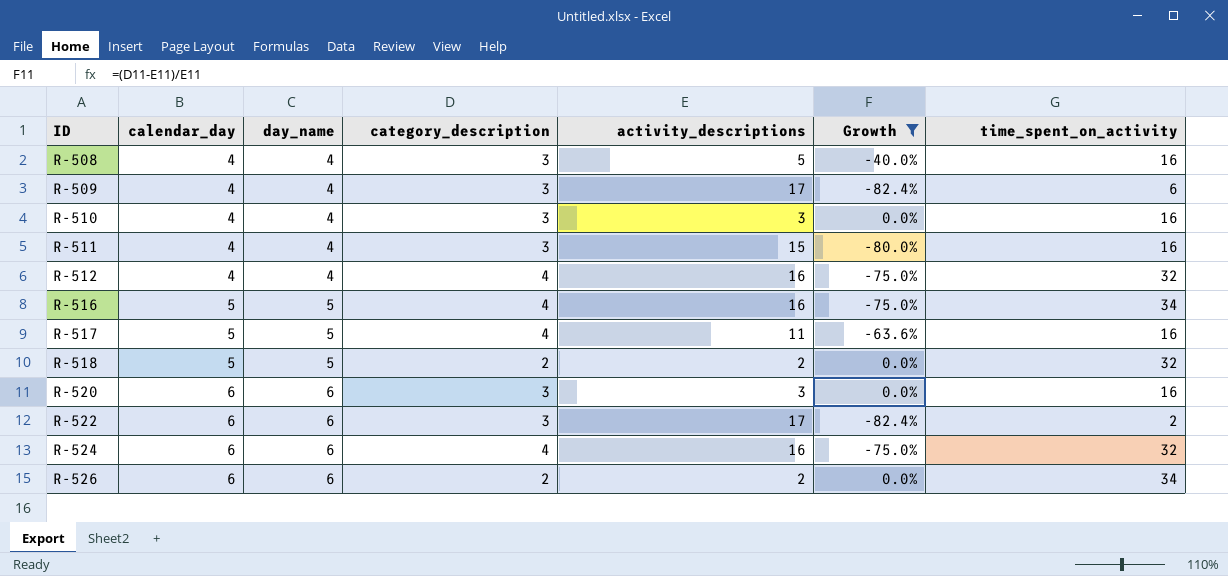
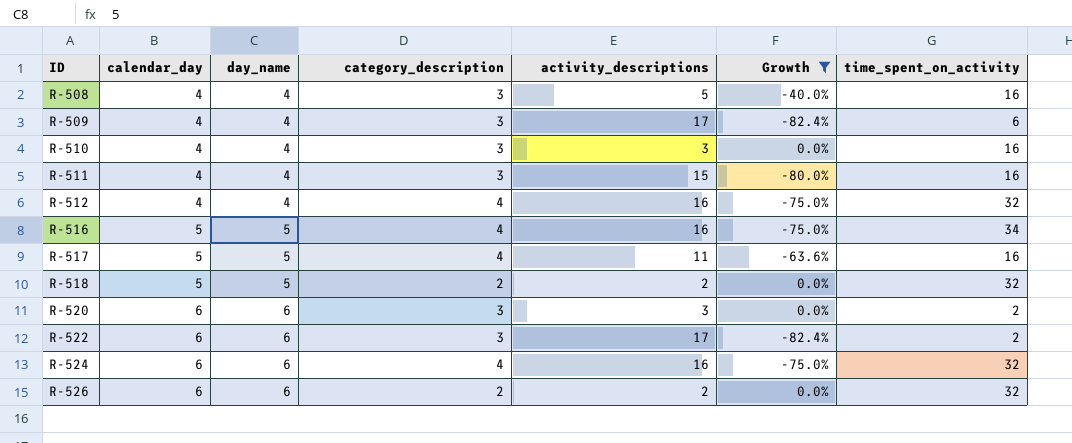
R-520 | time_spent_on_activity: 16 -> 2
R-526 | time_spent_on_activity: 34 -> 32

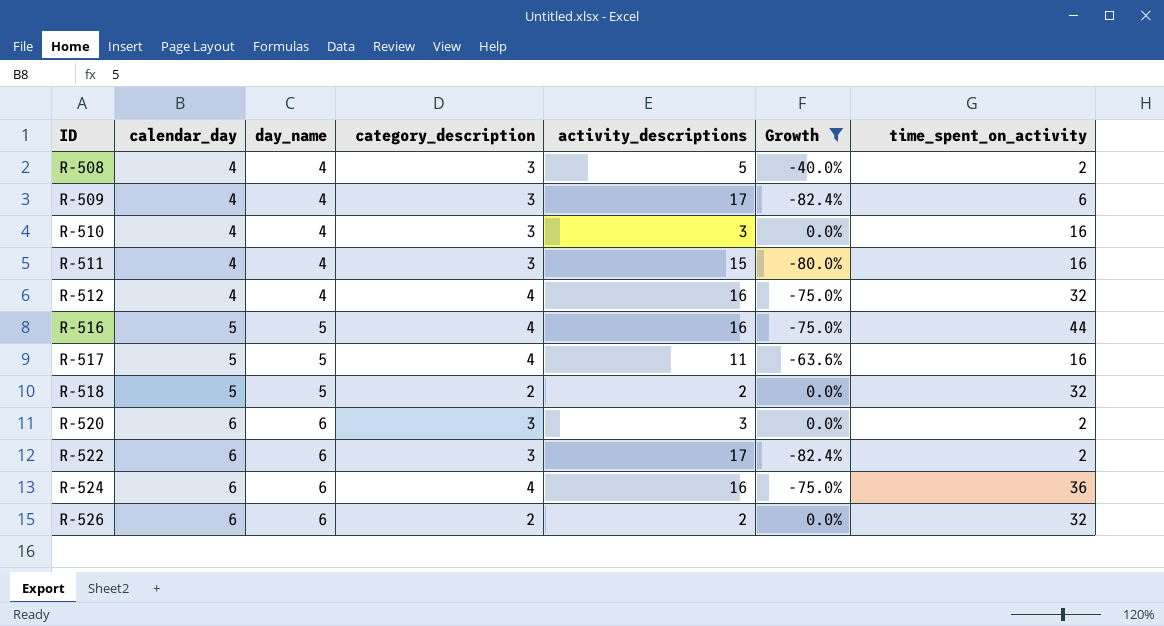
R-508 | time_spent_on_activity: 16 -> 2
R-516 | time_spent_on_activity: 34 -> 44
R-524 | time_spent_on_activity: 32 -> 36

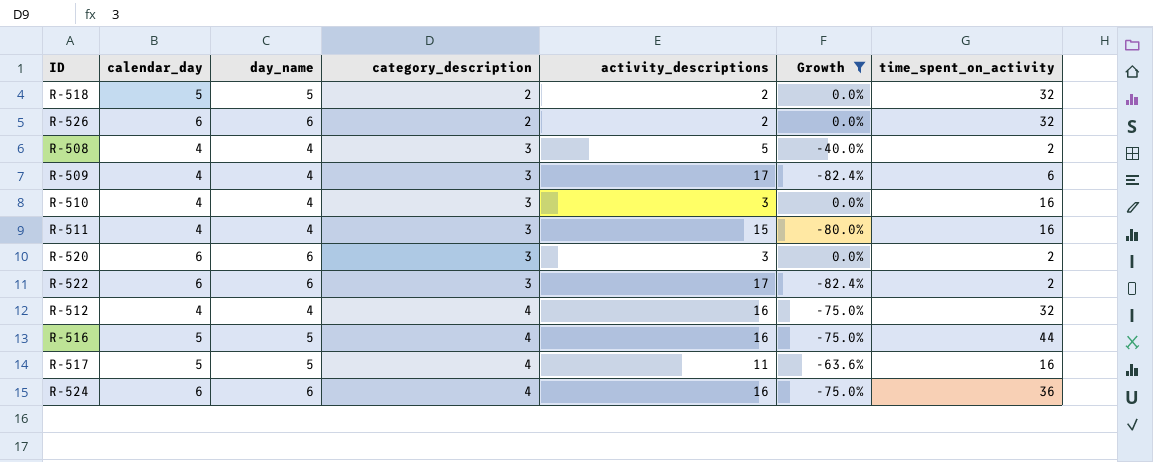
row order: ID ascending -> category_description ascending

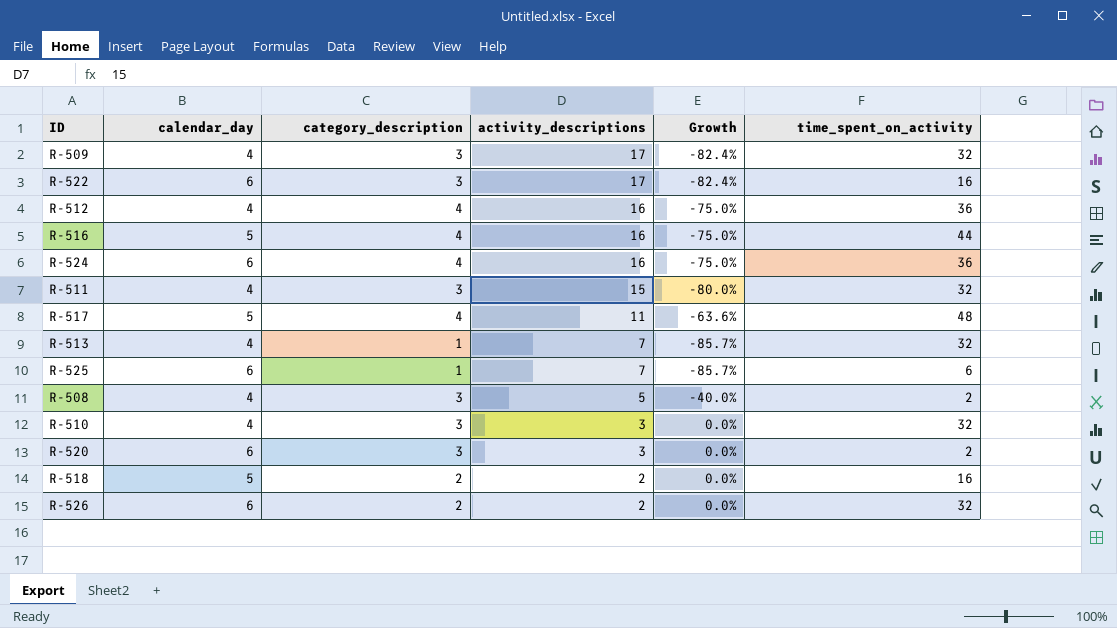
filter: Growth != -85.7% -> none
row order: category_description ascending -> activity_descriptions descending
column day_name | position: 3 -> none
R-509 | time_spent_on_activity: 6 -> 32
R-522 | time_spent_on_activity: 2 -> 16
R-512 | time_spent_on_activity: 32 -> 36
R-511 | time_spent_on_activity: 16 -> 32
R-517 | time_spent_on_activity: 16 -> 48
R-510 | time_spent_on_activity: 16 -> 32
R-518 | time_spent_on_activity: 32 -> 16

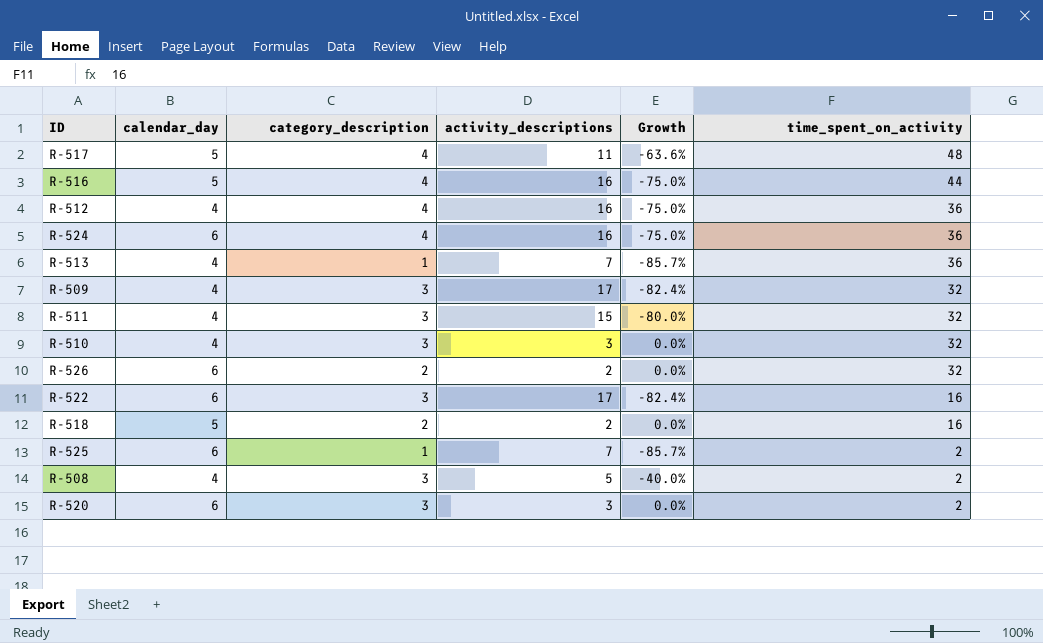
row order: activity_descriptions descending -> time_spent_on_activity descending
R-513 | time_spent_on_activity: 32 -> 36
R-525 | time_spent_on_activity: 6 -> 2

